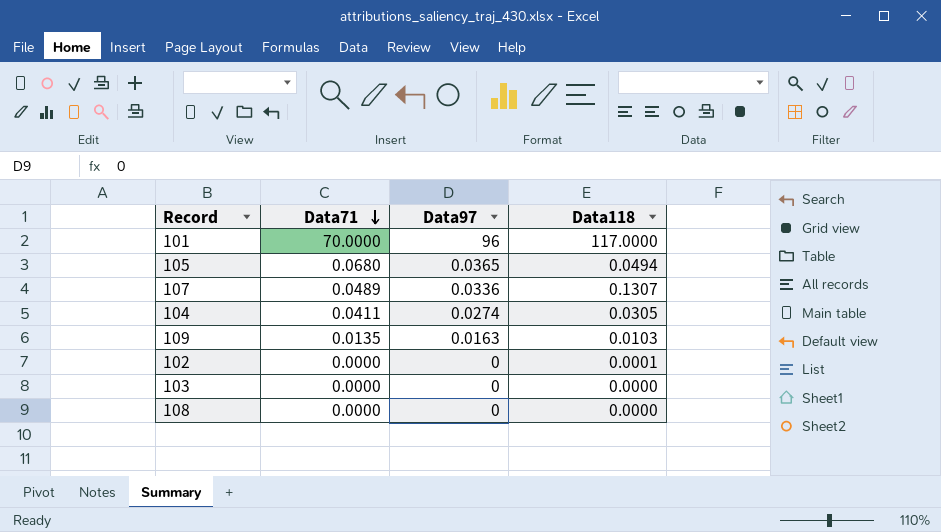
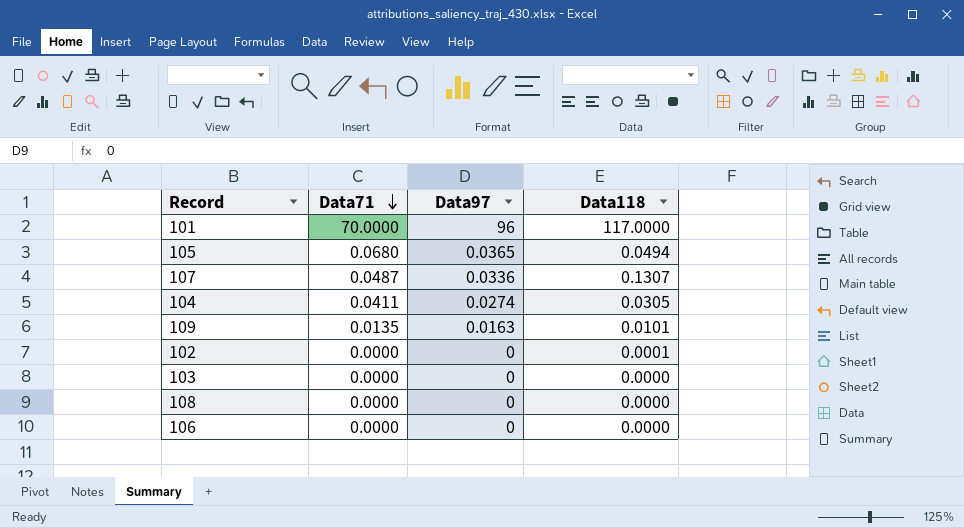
107 | Data71: 0.0489 -> 0.0487
109 | Data118: 0.0103 -> 0.0101
row 106: none -> 0.0000 | 0 | 0.0000

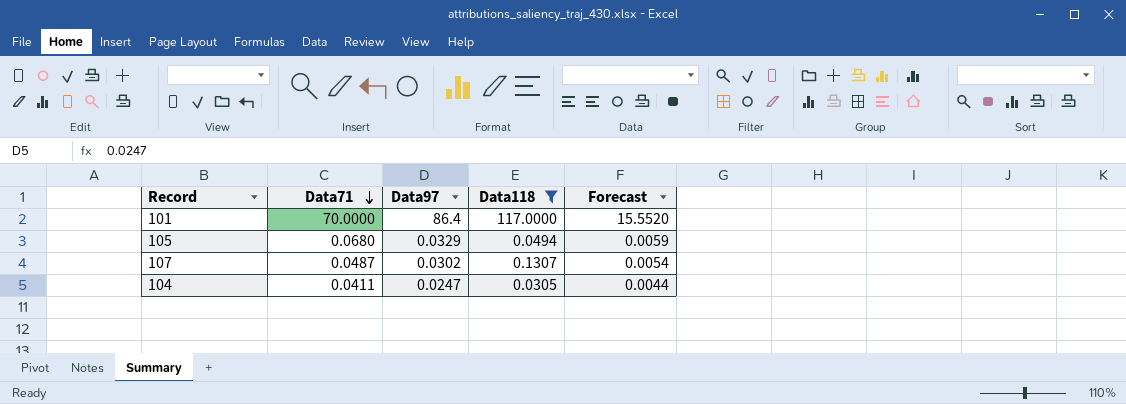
filter: none -> Data118 >= 0.0305
column Forecast | formula: none -> [Data97] * 0.18
101 | Data97: 96 -> 86.4
105 | Data97: 0.0365 -> 0.0329
107 | Data97: 0.0336 -> 0.0302
104 | Data97: 0.0274 -> 0.0247

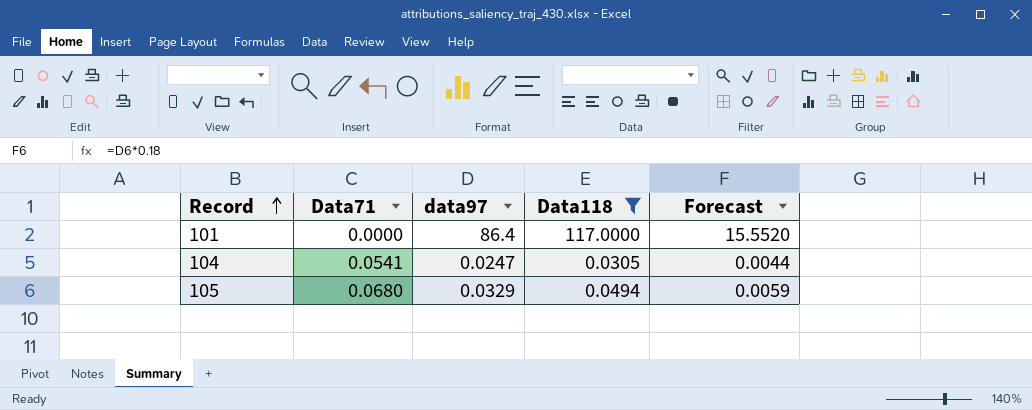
row order: Data71 descending -> Record ascending
column name: Data97 -> data97
row 107: 0.0487 | 0.0302 | 0.1307 | 0.0054 -> none
101 | Data71: 70.0000 -> 0.0000
104 | Data71: 0.0411 -> 0.0541

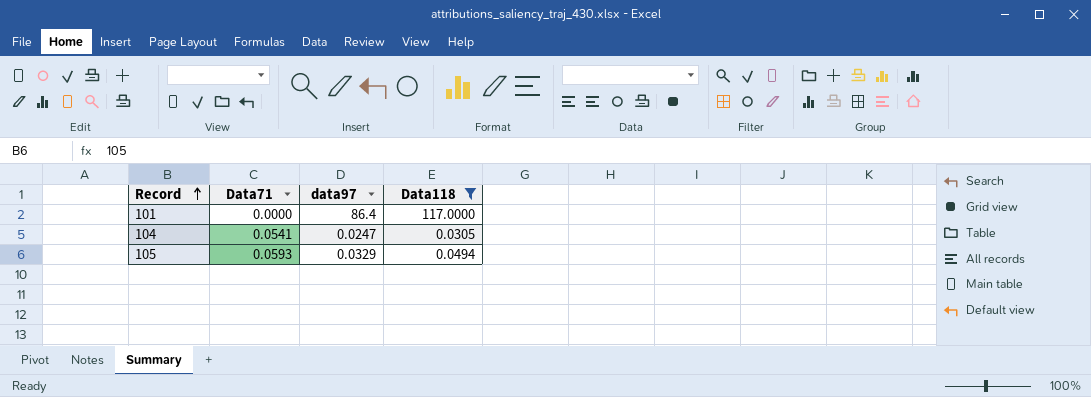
column Forecast | formula: [data97] * 0.18 -> none
105 | Data71: 0.0680 -> 0.0593

